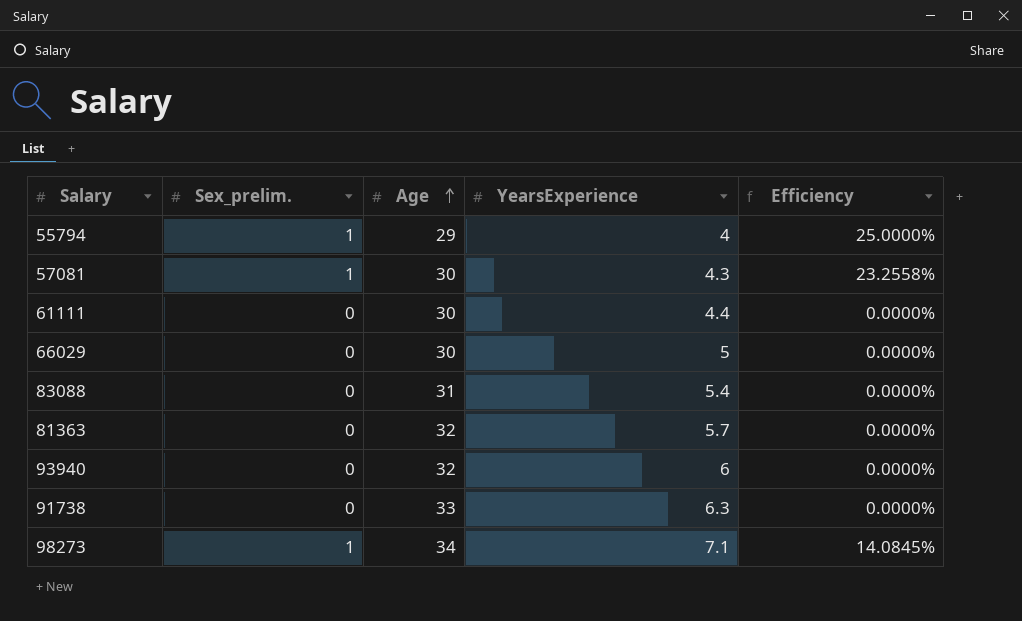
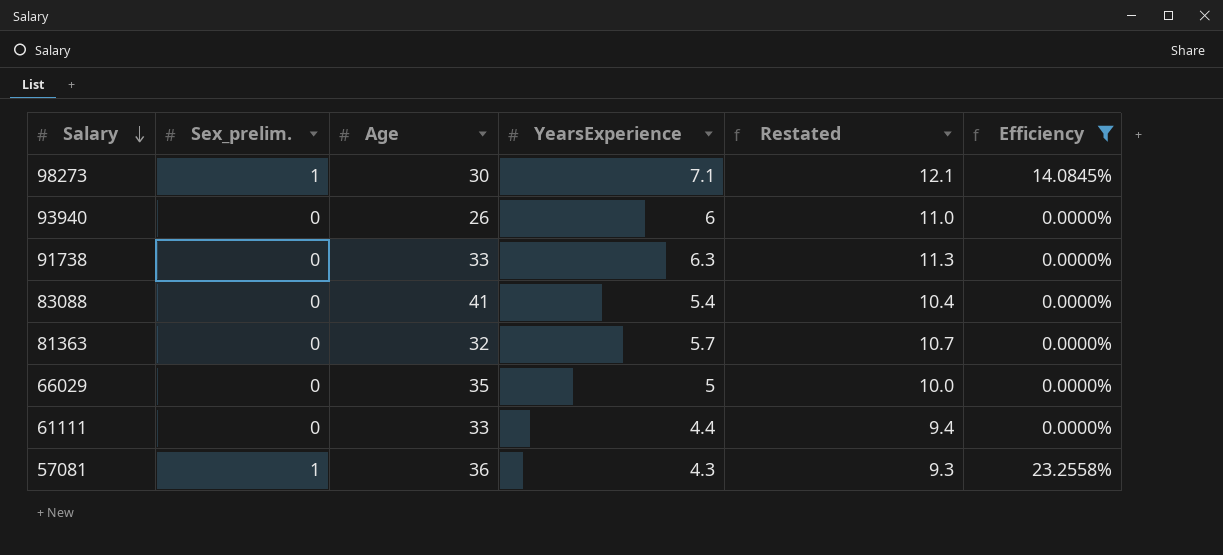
filter: none -> Efficiency != 25.0000%
row order: Age ascending -> Salary descending
column Restated | formula: none -> [YearsExperience] + 5
98273 | Age: 34 -> 30
93940 | Age: 32 -> 26
83088 | Age: 31 -> 41
66029 | Age: 30 -> 35
61111 | Age: 30 -> 33
57081 | Age: 30 -> 36

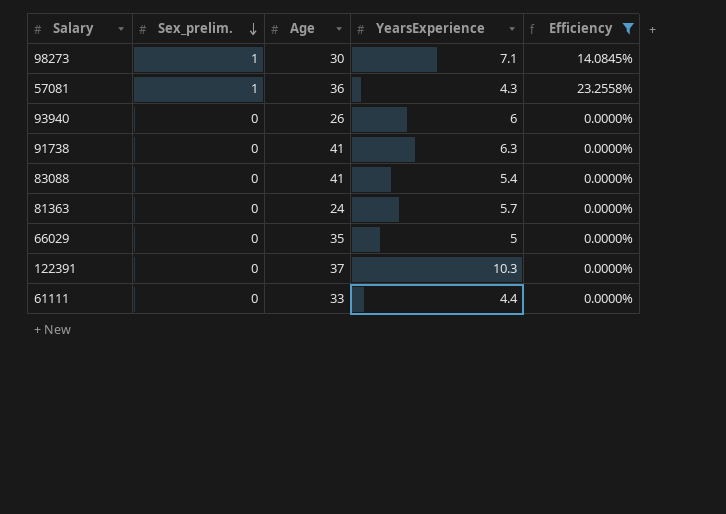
row order: Salary descending -> Sex_prelim. descending
column Restated | formula: [YearsExperience] + 5 -> none
91738 | Age: 33 -> 41
81363 | Age: 32 -> 24
row 122391: none -> 0 | 37 | 10.3 | 0.0000%

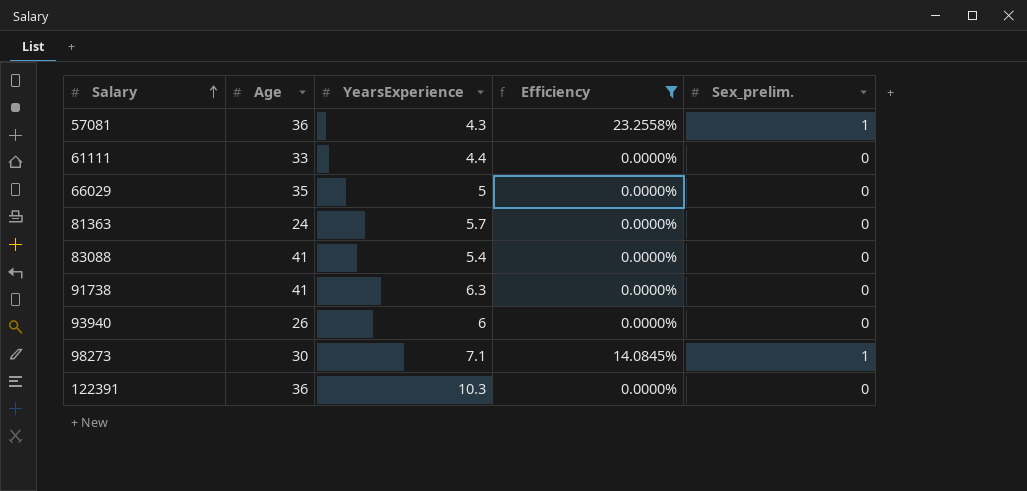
row order: Sex_prelim. descending -> Salary ascending
column Sex_prelim. | position: 2 -> 5
122391 | Age: 37 -> 36

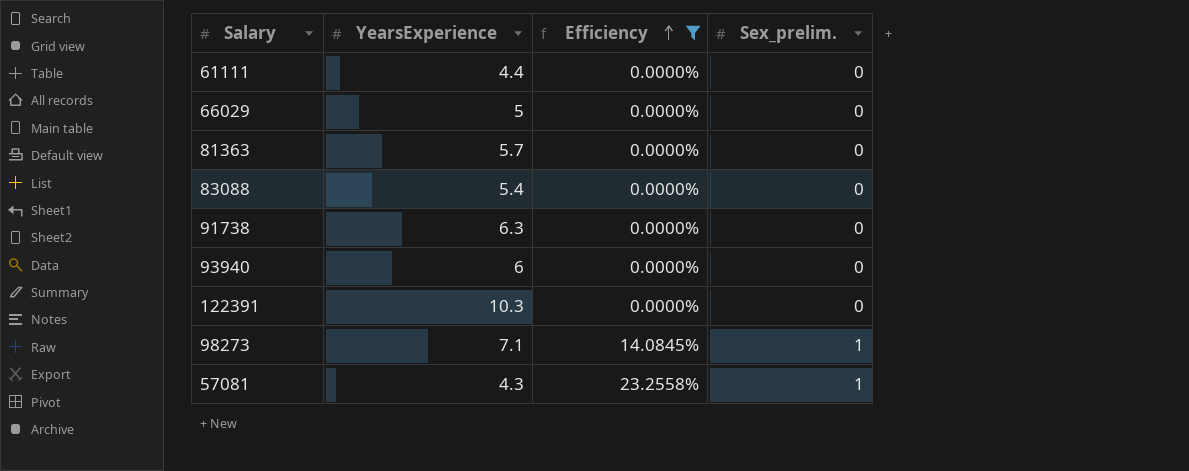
row order: Salary ascending -> Efficiency ascending
column Age | position: 2 -> none

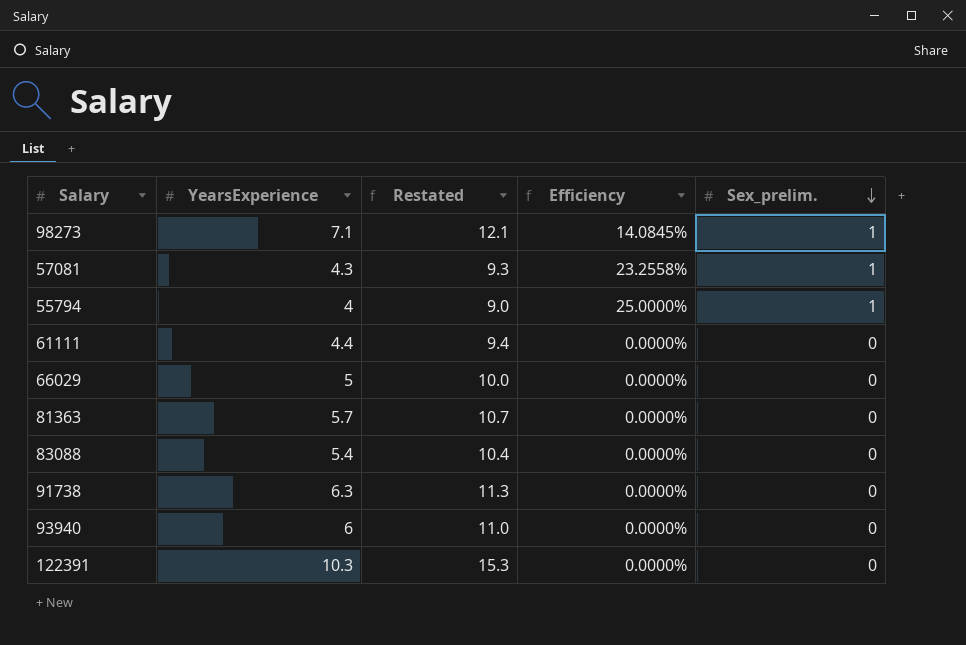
filter: Efficiency != 25.0000% -> none
row order: Efficiency ascending -> Sex_prelim. descending
column Restated | formula: none -> [YearsExperience] + 5

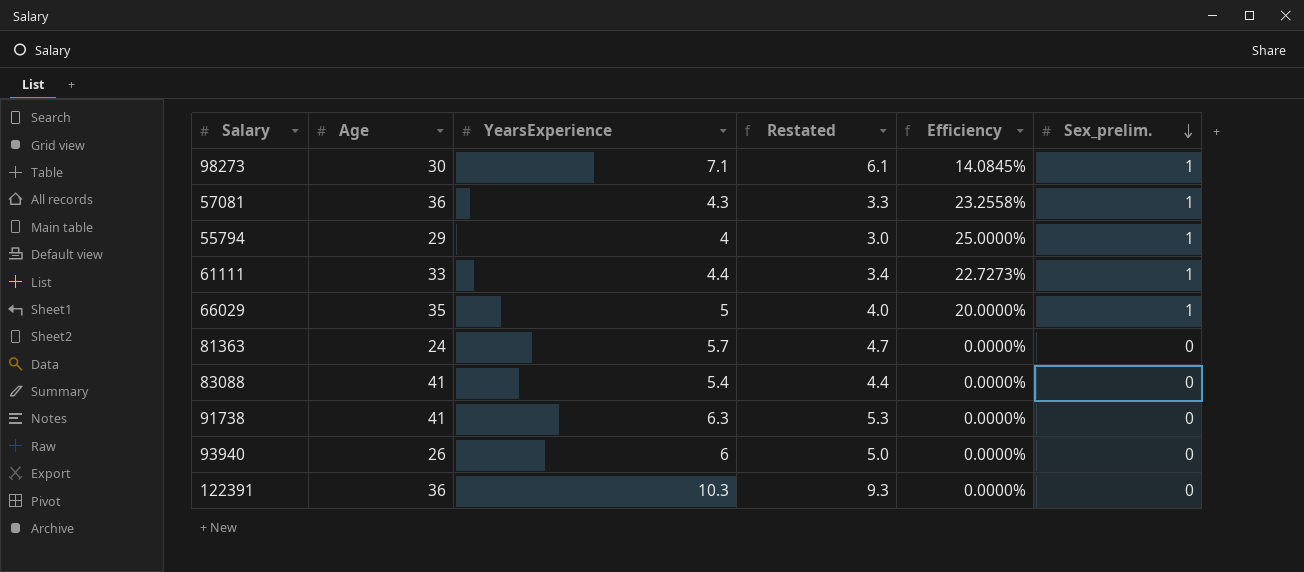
column Age | position: none -> 2
column Restated | formula: [YearsExperience] + 5 -> [YearsExperience] - 1
61111 | Efficiency: 0.0000% -> 22.7273%
61111 | Sex_prelim.: 0 -> 1
66029 | Efficiency: 0.0000% -> 20.0000%
66029 | Sex_prelim.: 0 -> 1

